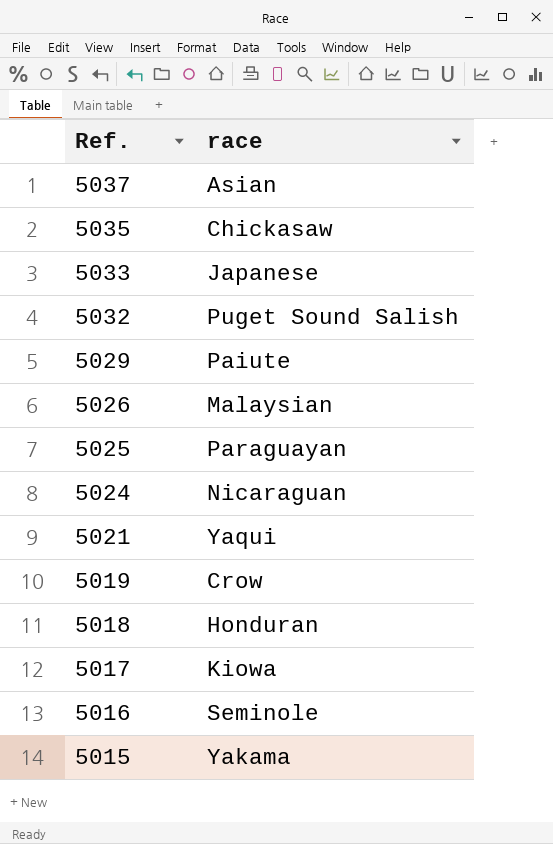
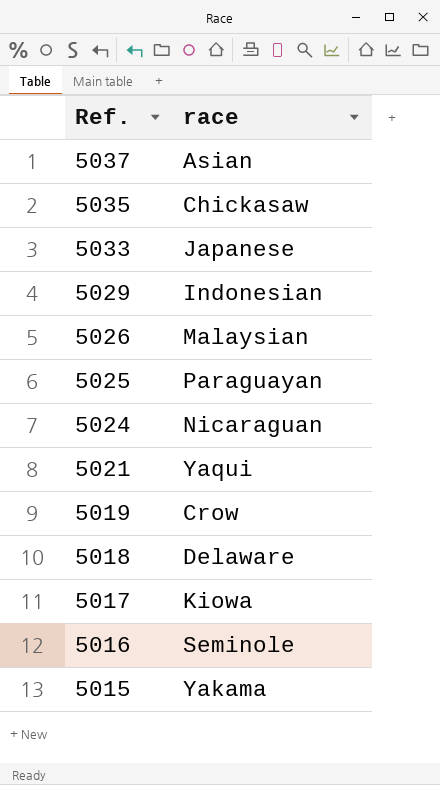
row 5032: Puget Sound Salish -> none
5029 | race: Paiute -> Indonesian
5018 | race: Honduran -> Delaware

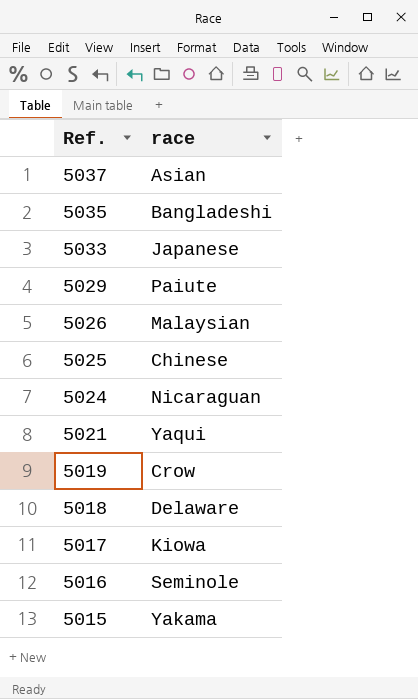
5035 | race: Chickasaw -> Bangladeshi
5029 | race: Indonesian -> Paiute
5025 | race: Paraguayan -> Chinese

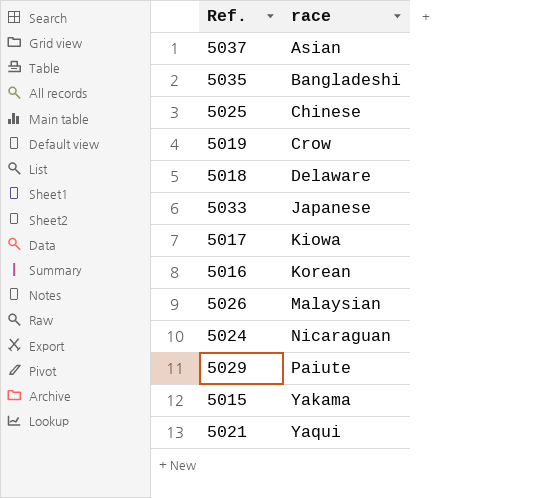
row order: Ref. descending -> race ascending
5016 | race: Seminole -> Korean

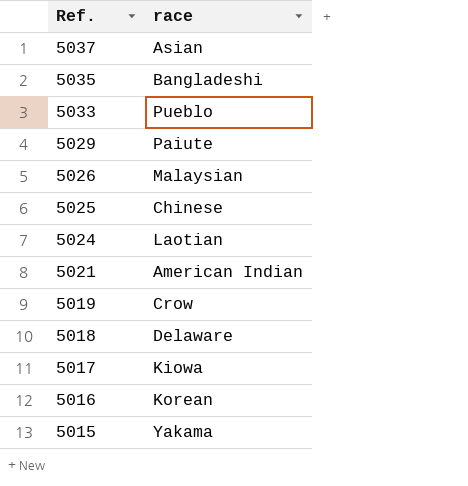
row order: race ascending -> Ref. descending
5033 | race: Japanese -> Pueblo
5024 | race: Nicaraguan -> Laotian
5021 | race: Yaqui -> American Indian

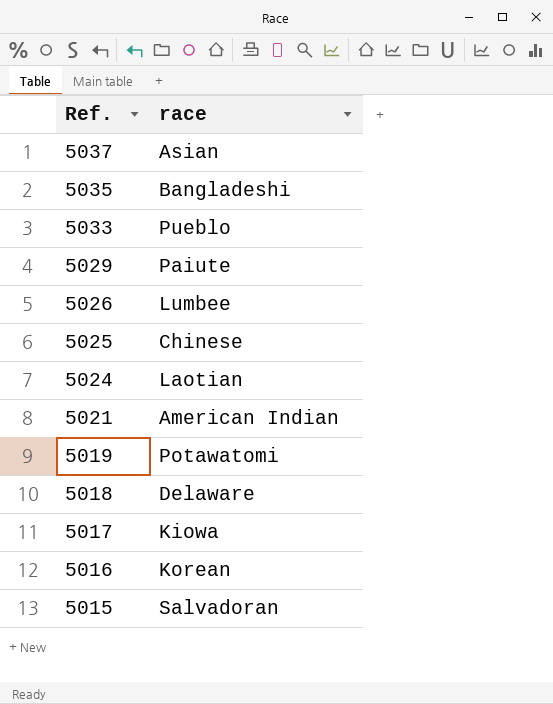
5026 | race: Malaysian -> Lumbee
5019 | race: Crow -> Potawatomi
5015 | race: Yakama -> Salvadoran

